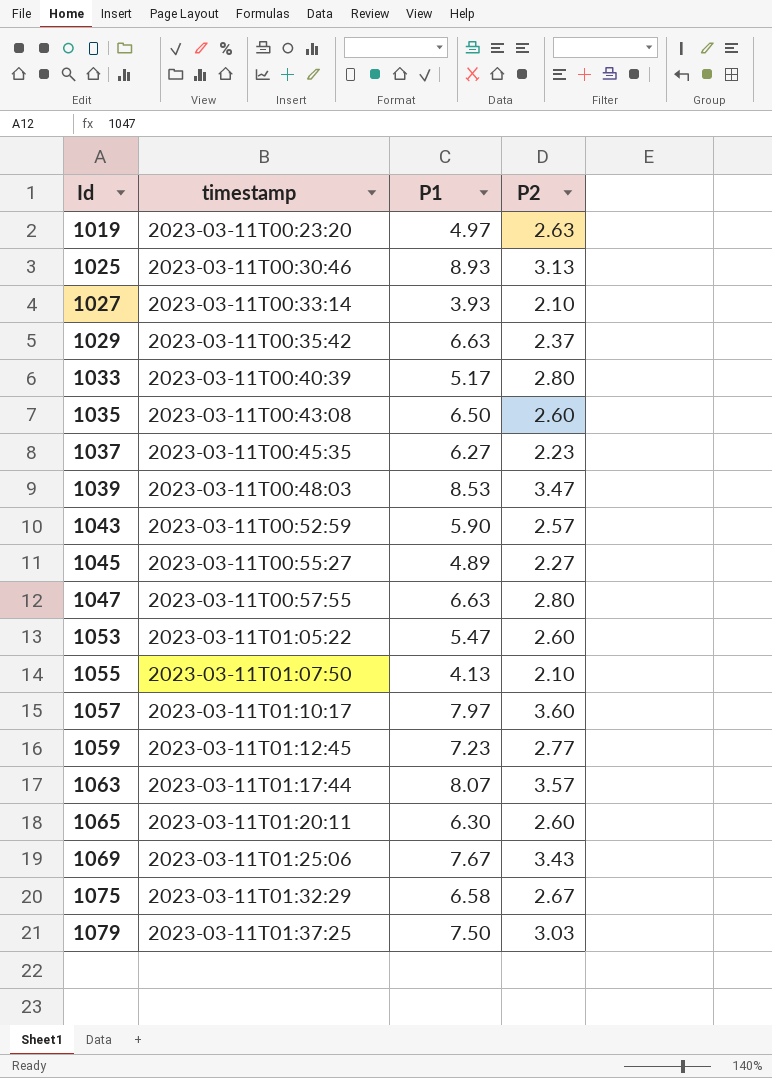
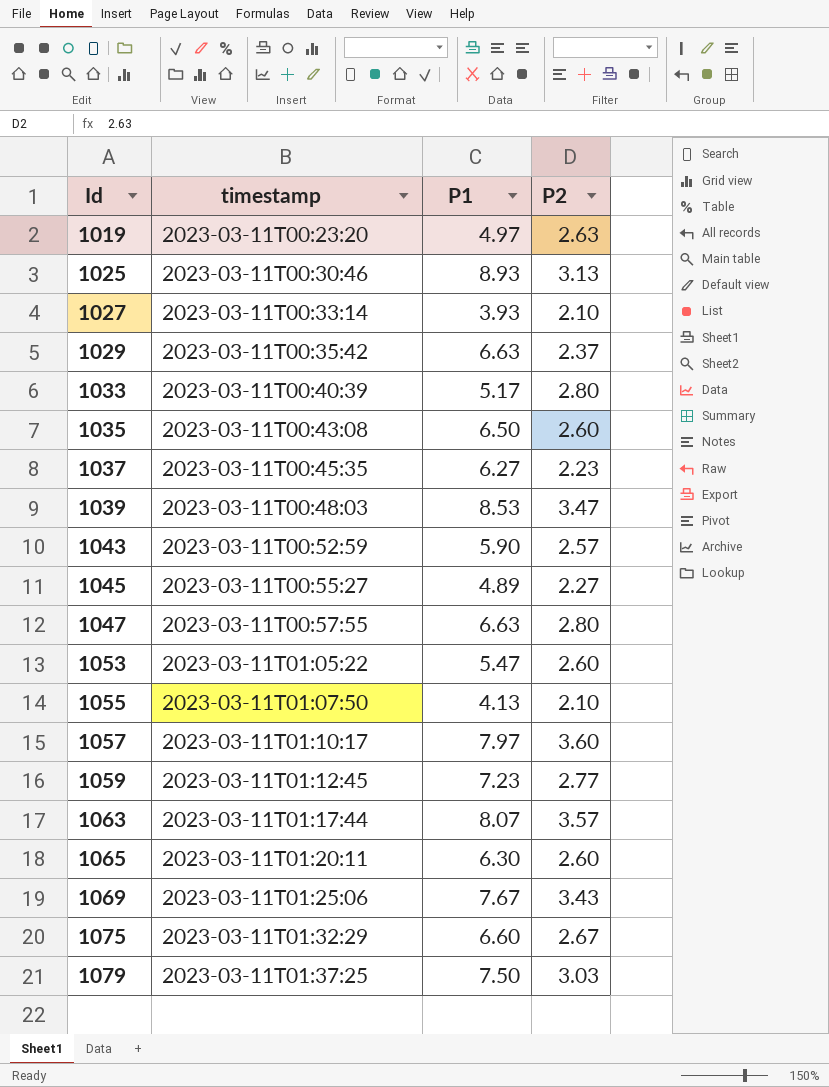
1075 | P1: 6.58 -> 6.60

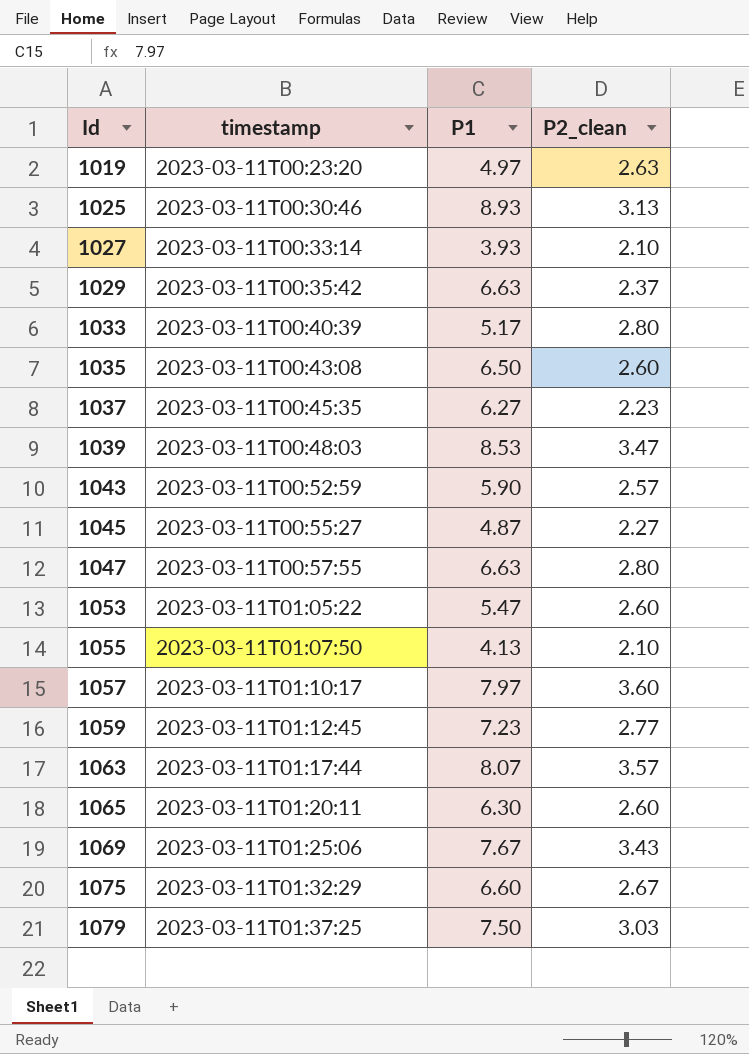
column name: P2 -> P2_clean
1045 | P1: 4.89 -> 4.87

